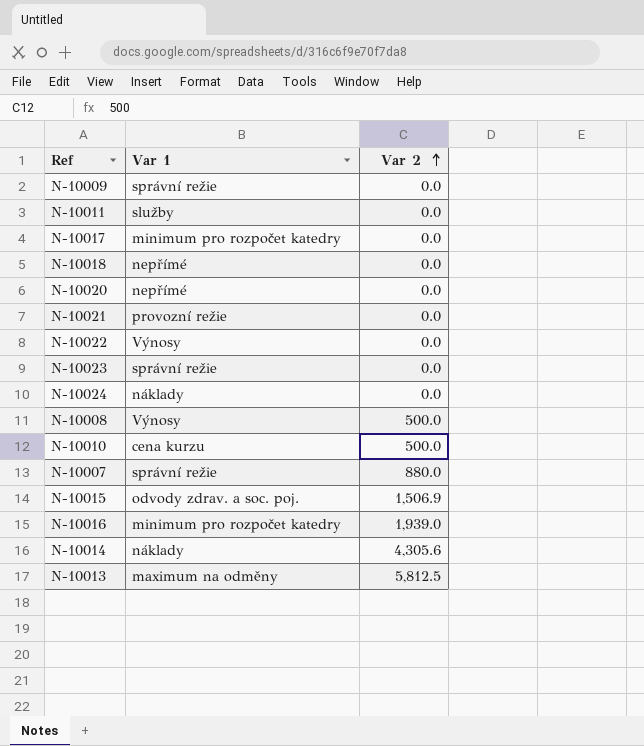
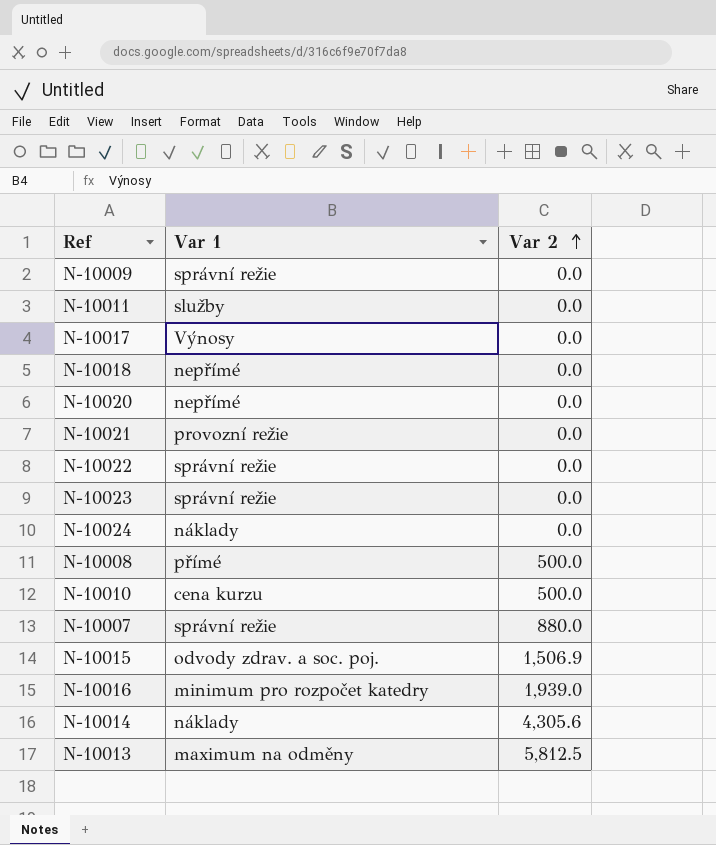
N-10017 | Var 1: minimum pro rozpočet katedry -> Výnosy
N-10022 | Var 1: Výnosy -> správní režie
N-10008 | Var 1: Výnosy -> přímé

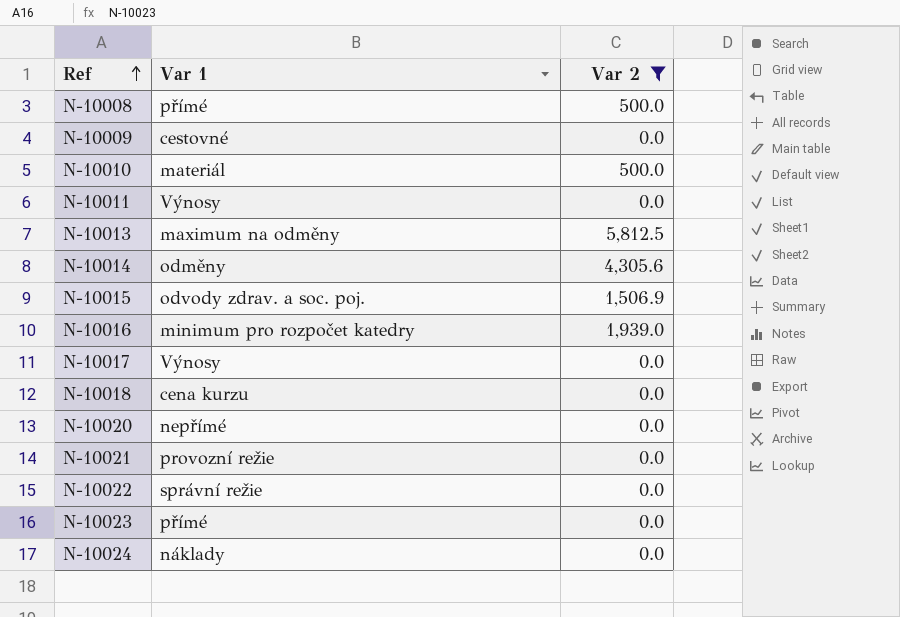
filter: none -> Var 2 != 880.0
row order: Var 2 ascending -> Ref ascending
N-10009 | Var 1: správní režie -> cestovné
N-10010 | Var 1: cena kurzu -> materiál
N-10011 | Var 1: služby -> Výnosy
N-10014 | Var 1: náklady -> odměny
N-10018 | Var 1: nepřímé -> cena kurzu
N-10023 | Var 1: správní režie -> přímé

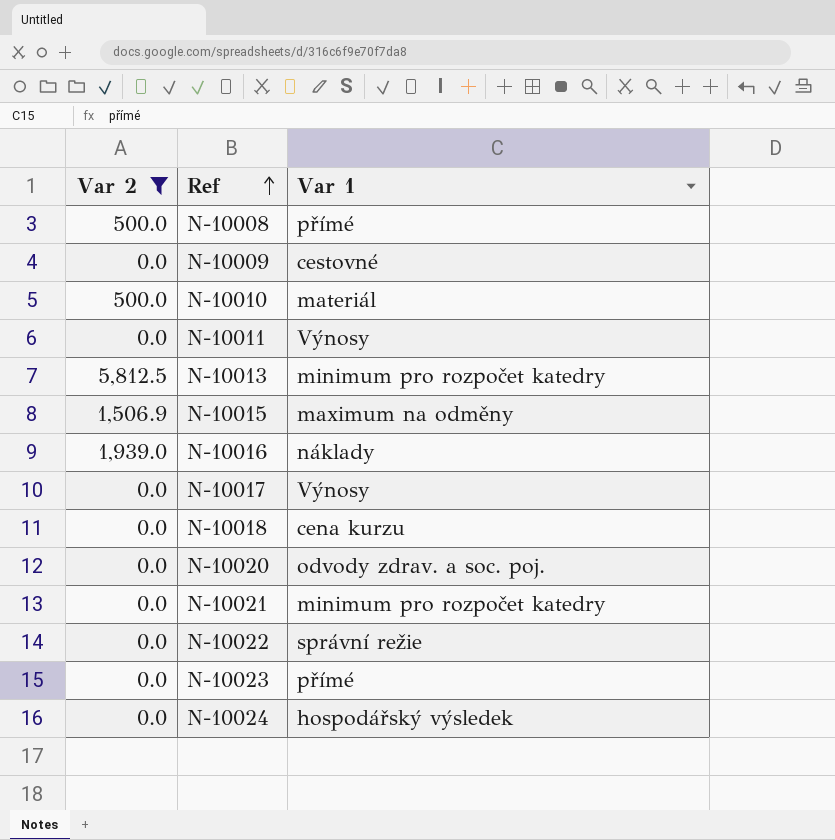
column Var 2 | position: 3 -> 1
row N-10014: odměny | 4,305.6 -> none
N-10013 | Var 1: maximum na odměny -> minimum pro rozpočet katedry
N-10015 | Var 1: odvody zdrav. a soc. poj. -> maximum na odměny
N-10016 | Var 1: minimum pro rozpočet katedry -> náklady
N-10020 | Var 1: nepřímé -> odvody zdrav. a soc. poj.
N-10021 | Var 1: provozní režie -> minimum pro rozpočet katedry
N-10024 | Var 1: náklady -> hospodářský výsledek

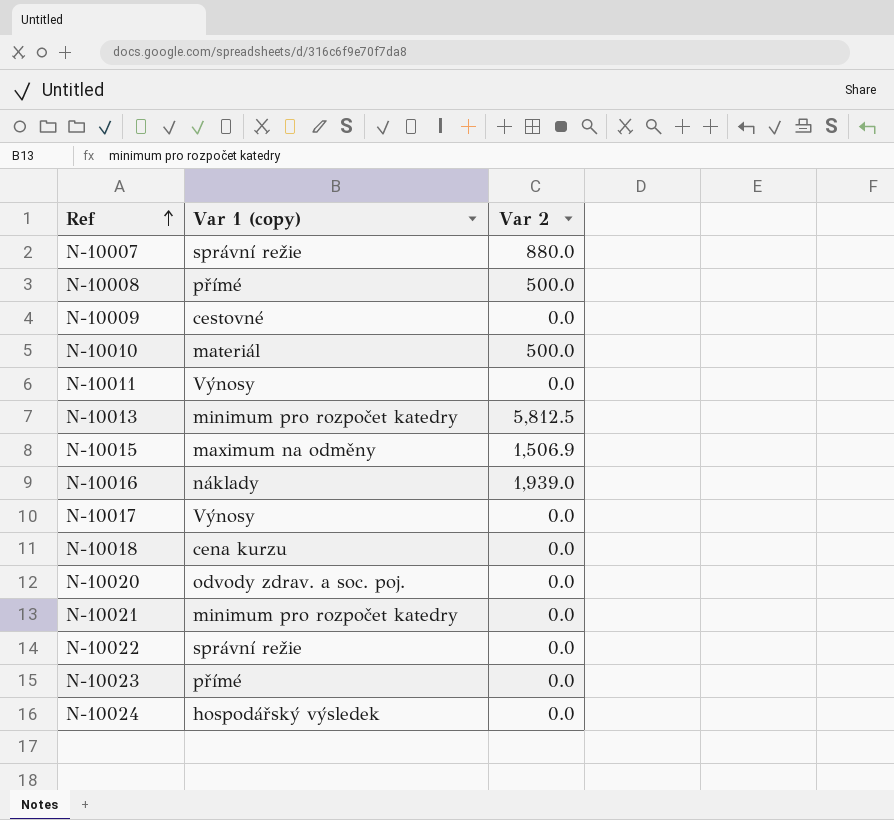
filter: Var 2 != 880.0 -> none
column name: Var 1 -> Var 1 (copy)
column Var 2 | position: 1 -> 3

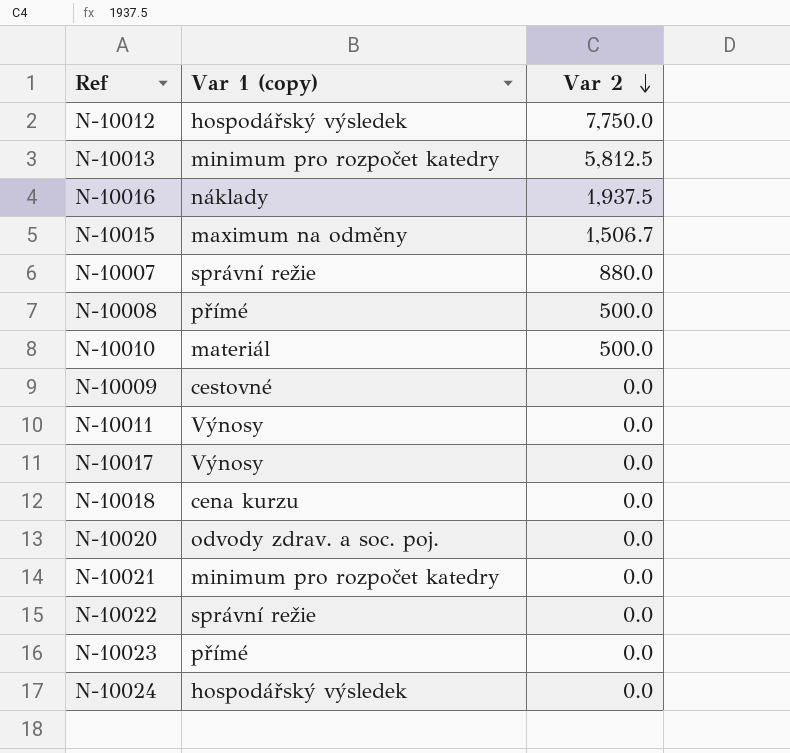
row order: Ref ascending -> Var 2 descending
row N-10012: none -> hospodářský výsledek | 7,750.0
N-10016 | Var 2: 1,939.0 -> 1,937.5
N-10015 | Var 2: 1,506.9 -> 1,506.7

